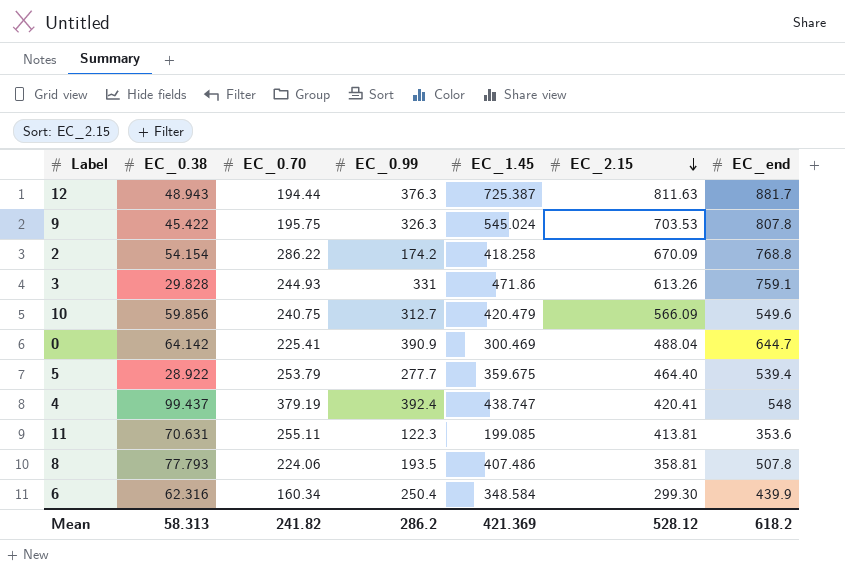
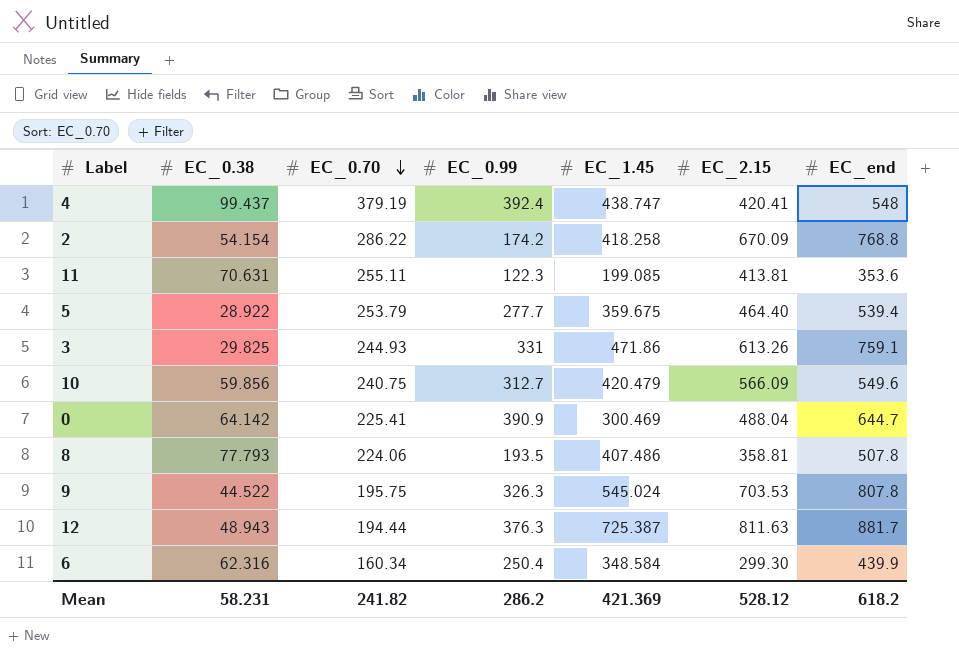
row order: EC_2.15 descending -> EC_0.70 descending
3 | EC_0.38: 29.828 -> 29.825
9 | EC_0.38: 45.422 -> 44.522
Mean | EC_0.38: 58.313 -> 58.231

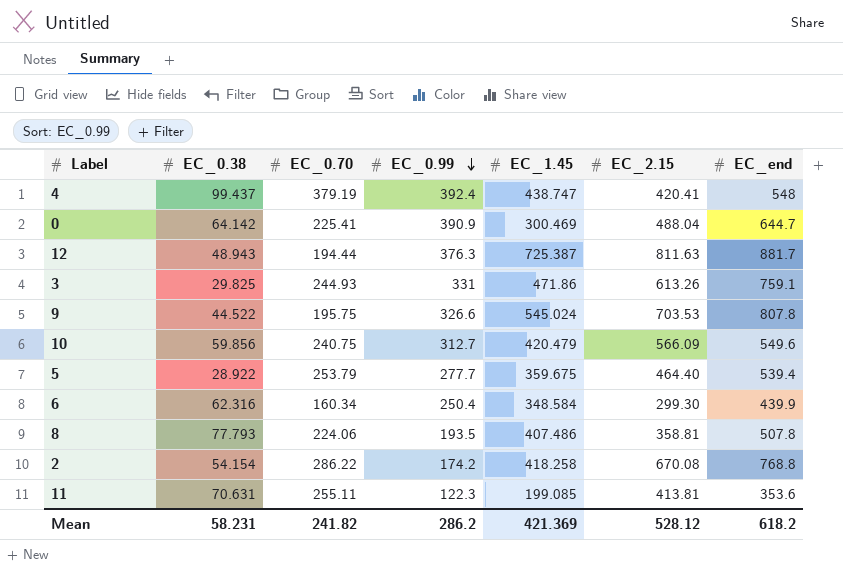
row order: EC_0.70 descending -> EC_0.99 descending
9 | EC_0.99: 326.3 -> 326.6
2 | EC_2.15: 670.09 -> 670.08

